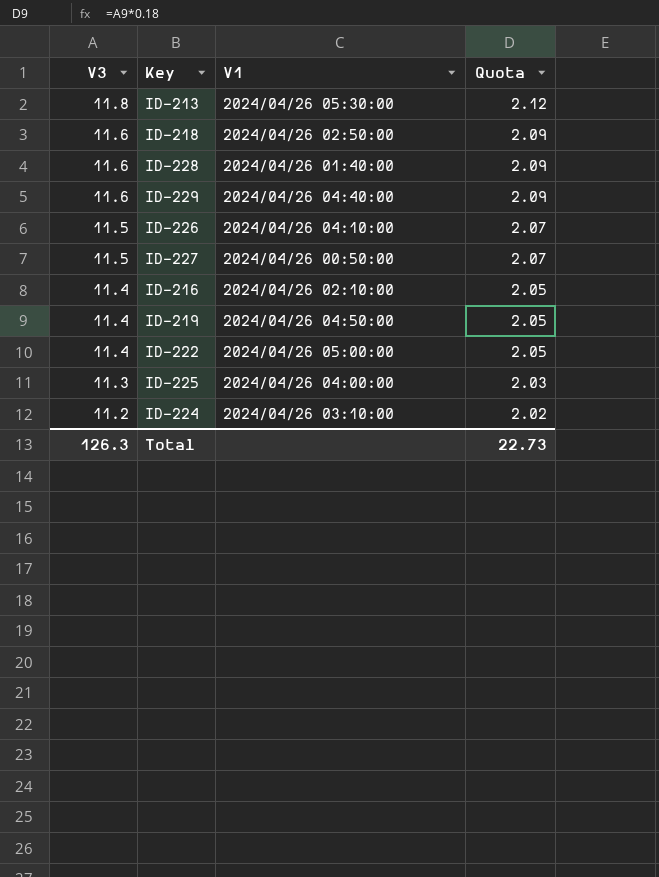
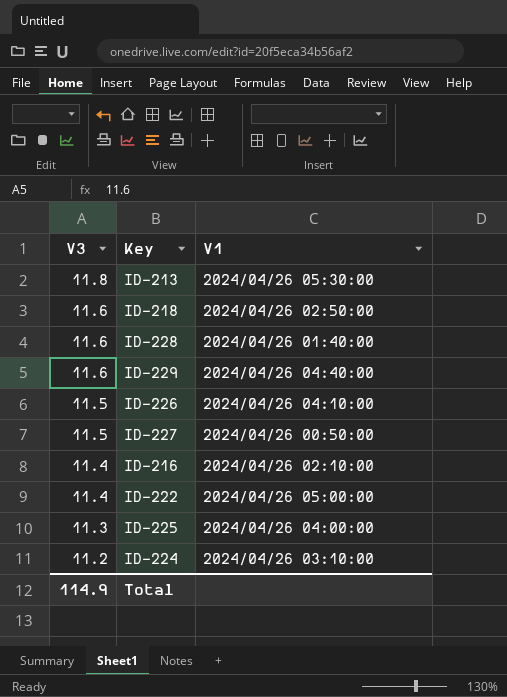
column Quota | formula: [V3] * 0.18 -> none
row ID-219: 11.4 | 2024/04/26 04:50:00 | 2.05 -> none
Total | V3: 126.3 -> 114.9

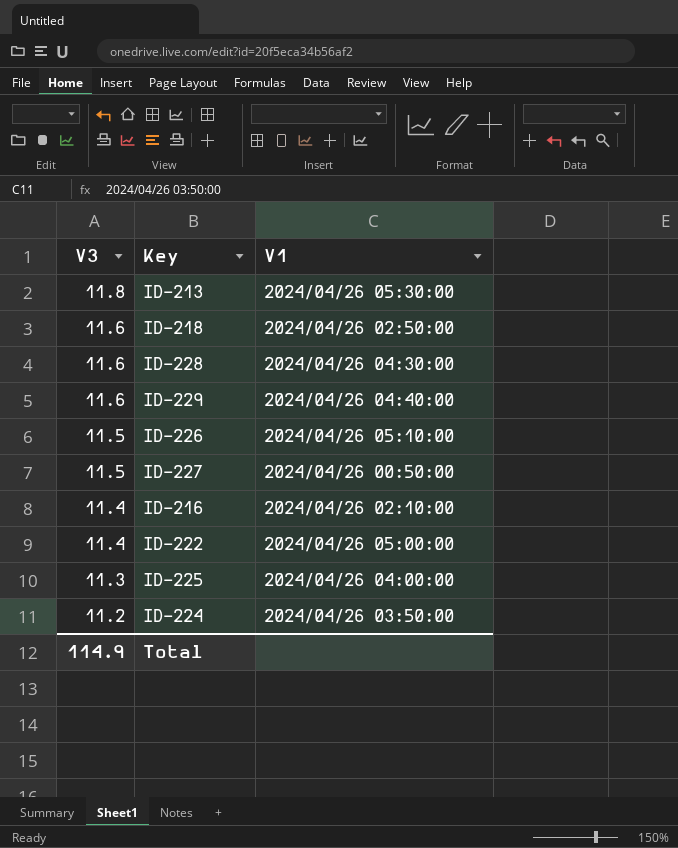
ID-228 | V1: 2024/04/26 01:40:00 -> 2024/04/26 04:30:00
ID-226 | V1: 2024/04/26 04:10:00 -> 2024/04/26 05:10:00
ID-224 | V1: 2024/04/26 03:10:00 -> 2024/04/26 03:50:00

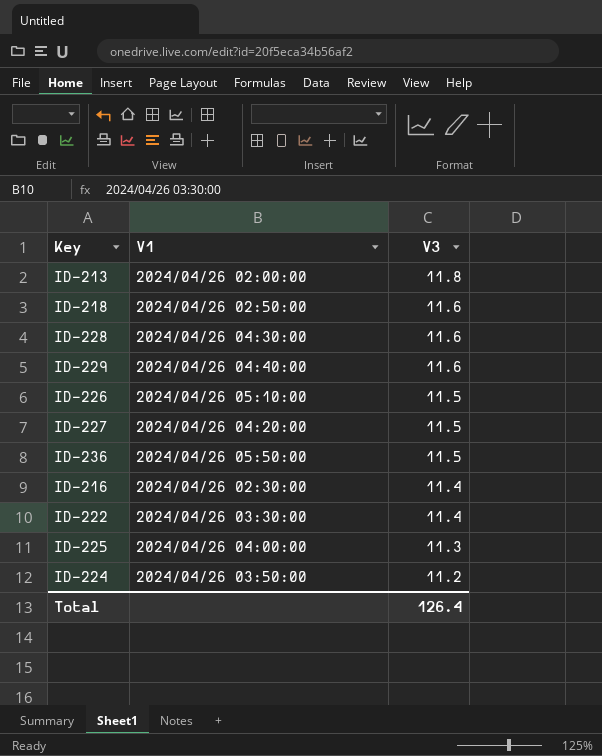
column V3 | position: 1 -> 3
ID-213 | V1: 2024/04/26 05:30:00 -> 2024/04/26 02:00:00
ID-227 | V1: 2024/04/26 00:50:00 -> 2024/04/26 04:20:00
row ID-236: none -> 2024/04/26 05:50:00 | 11.5
ID-216 | V1: 2024/04/26 02:10:00 -> 2024/04/26 02:30:00
ID-222 | V1: 2024/04/26 05:00:00 -> 2024/04/26 03:30:00
Total | V3: 114.9 -> 126.4

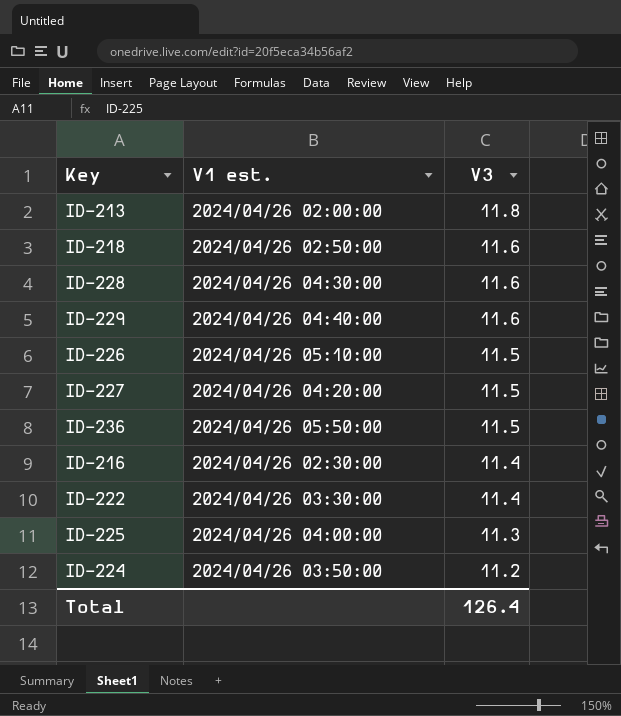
column name: V1 -> V1 est.

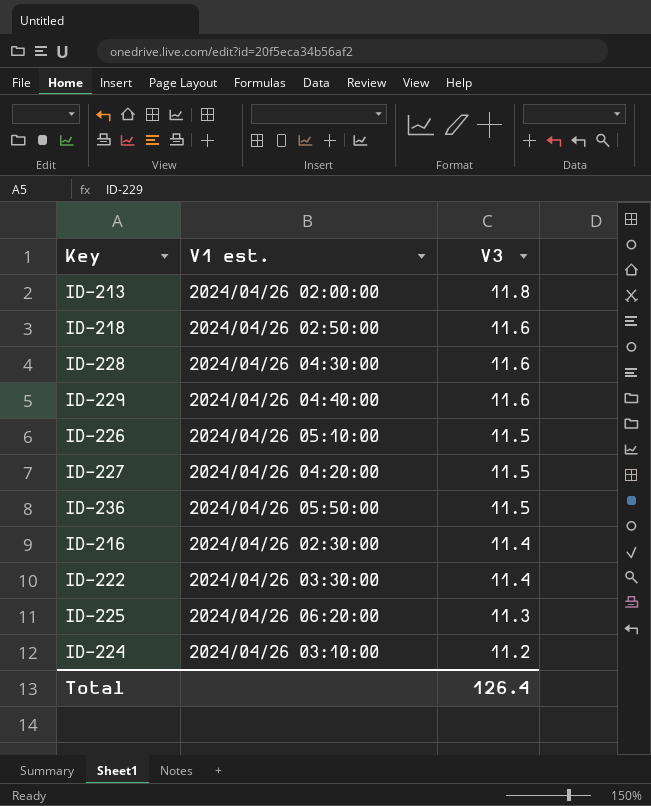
ID-225 | V1 est.: 2024/04/26 04:00:00 -> 2024/04/26 06:20:00
ID-224 | V1 est.: 2024/04/26 03:50:00 -> 2024/04/26 03:10:00

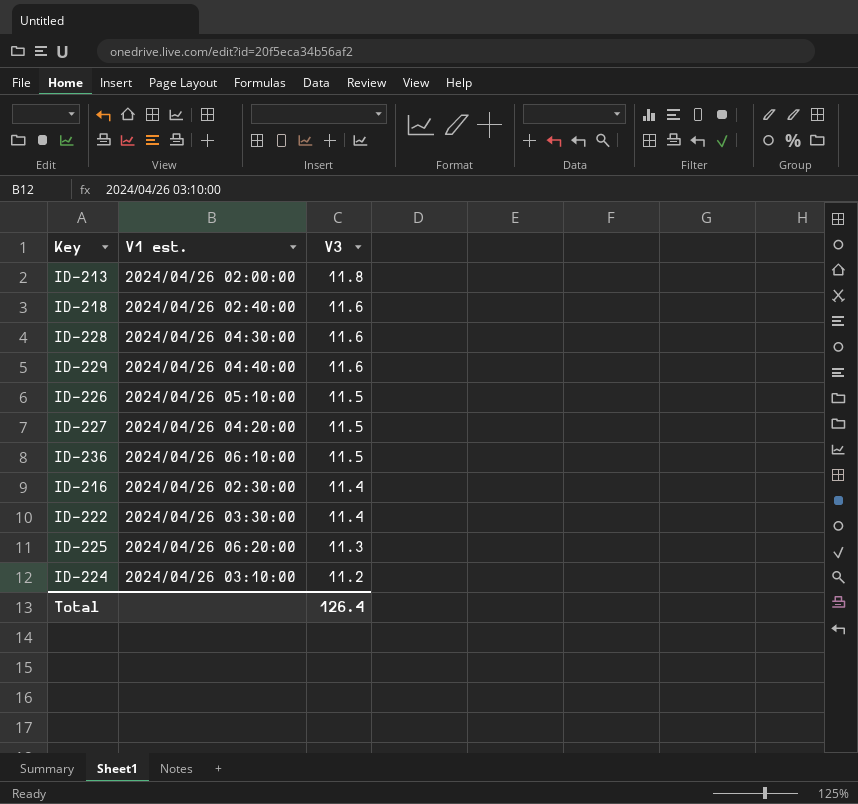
ID-218 | V1 est.: 2024/04/26 02:50:00 -> 2024/04/26 02:40:00
ID-236 | V1 est.: 2024/04/26 05:50:00 -> 2024/04/26 06:10:00

